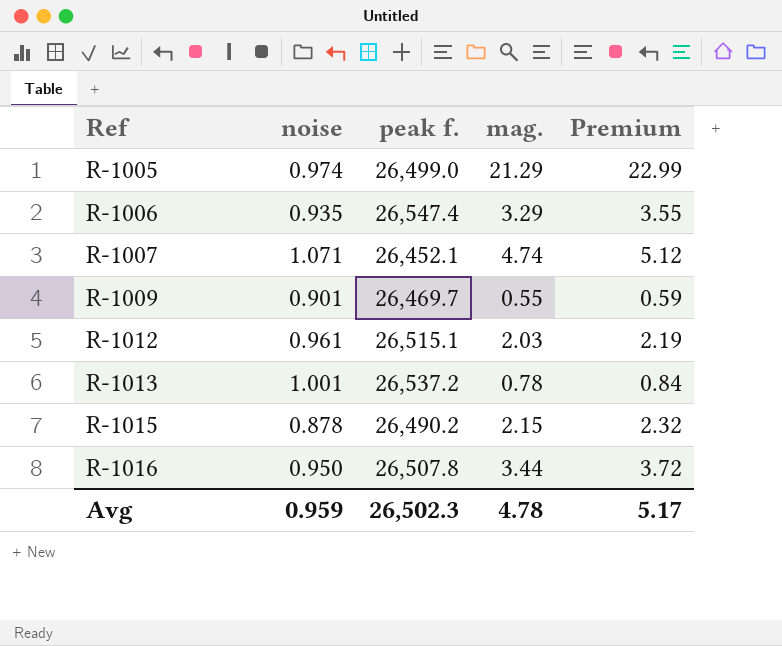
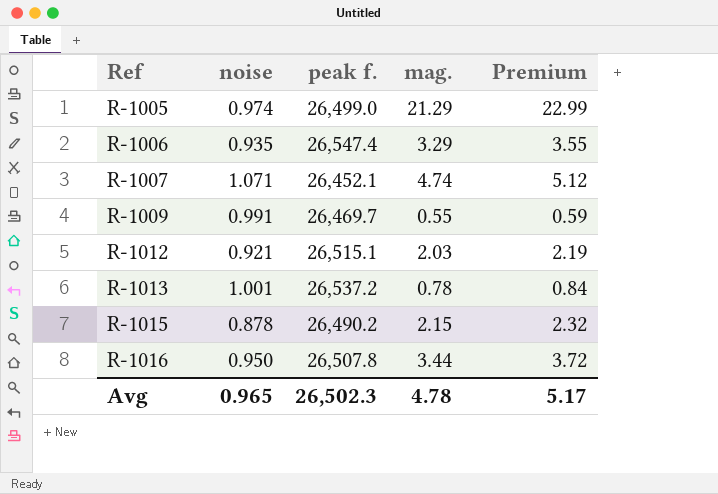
R-1009 | noise: 0.901 -> 0.991
R-1012 | noise: 0.961 -> 0.921
Avg | noise: 0.959 -> 0.965

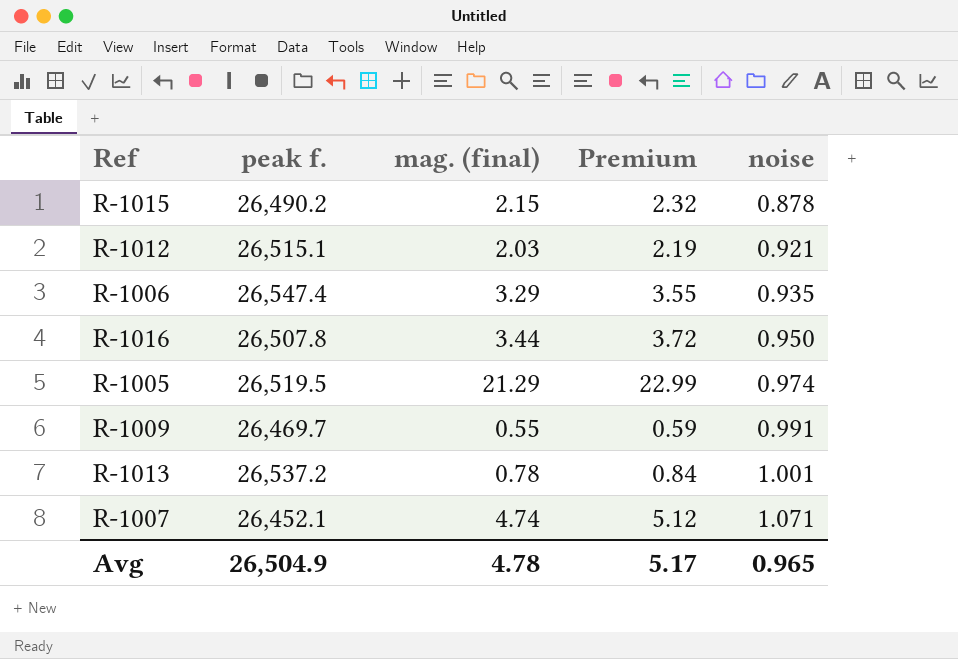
row order: Ref ascending -> noise ascending
column name: mag. -> mag. (final)
column noise | position: 2 -> 5
R-1005 | peak f.: 26,499.0 -> 26,519.5
Avg | peak f.: 26,502.3 -> 26,504.9

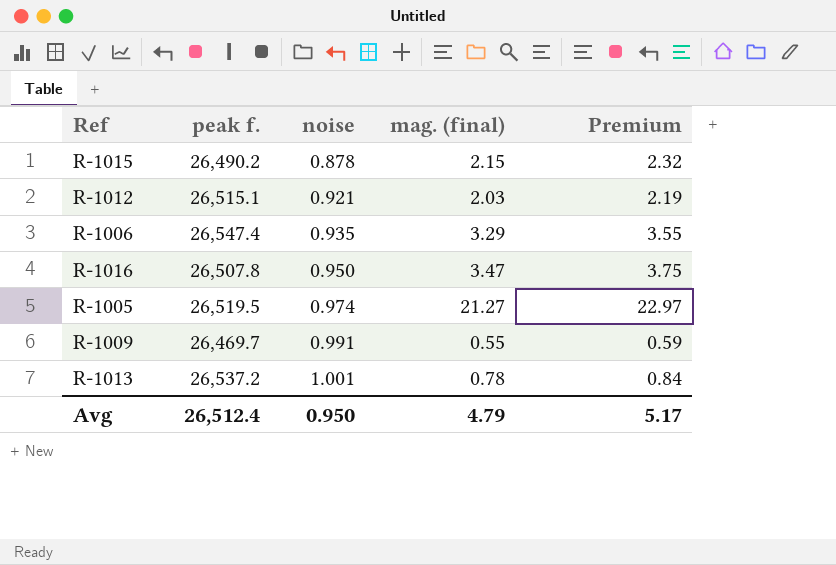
column noise | position: 5 -> 3
row R-1007: 26,452.1 | 4.74 | 5.12 | 1.071 -> none
R-1016 | mag. (final): 3.44 -> 3.47
R-1016 | Premium: 3.72 -> 3.75
R-1005 | mag. (final): 21.29 -> 21.27
R-1005 | Premium: 22.99 -> 22.97
Avg | peak f.: 26,504.9 -> 26,512.4
Avg | noise: 0.965 -> 0.950
Avg | mag. (final): 4.78 -> 4.79

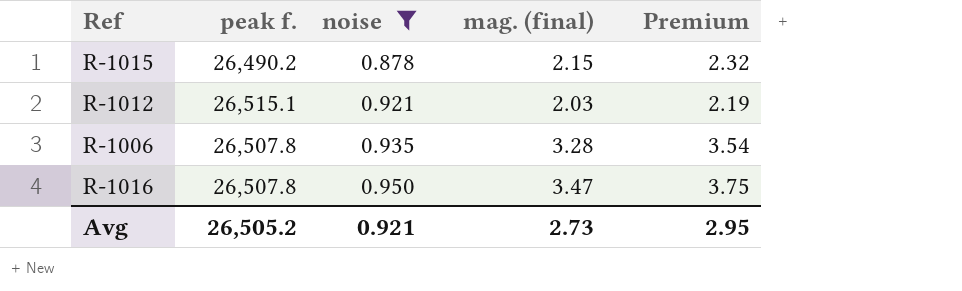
filter: none -> noise <= 0.950
R-1006 | peak f.: 26,547.4 -> 26,507.8
R-1006 | mag. (final): 3.29 -> 3.28
R-1006 | Premium: 3.55 -> 3.54
Avg | peak f.: 26,512.4 -> 26,505.2
Avg | noise: 0.950 -> 0.921
Avg | mag. (final): 4.79 -> 2.73
Avg | Premium: 5.17 -> 2.95

